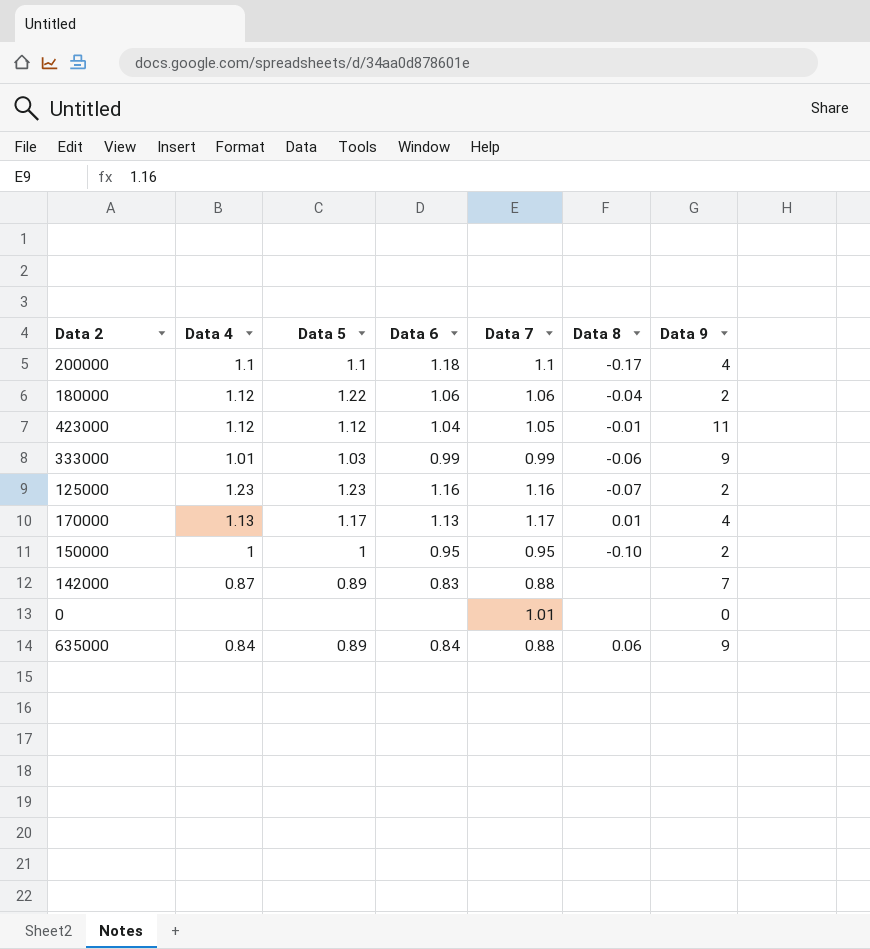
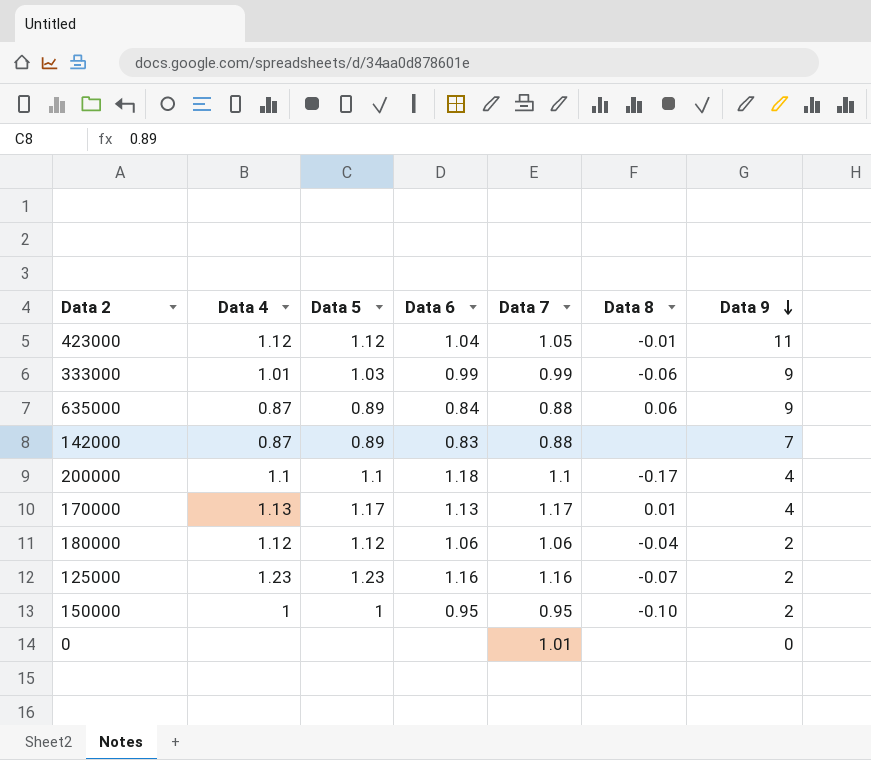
row order: none -> Data 9 descending
635000 | Data 4: 0.84 -> 0.87
180000 | Data 5: 1.22 -> 1.12

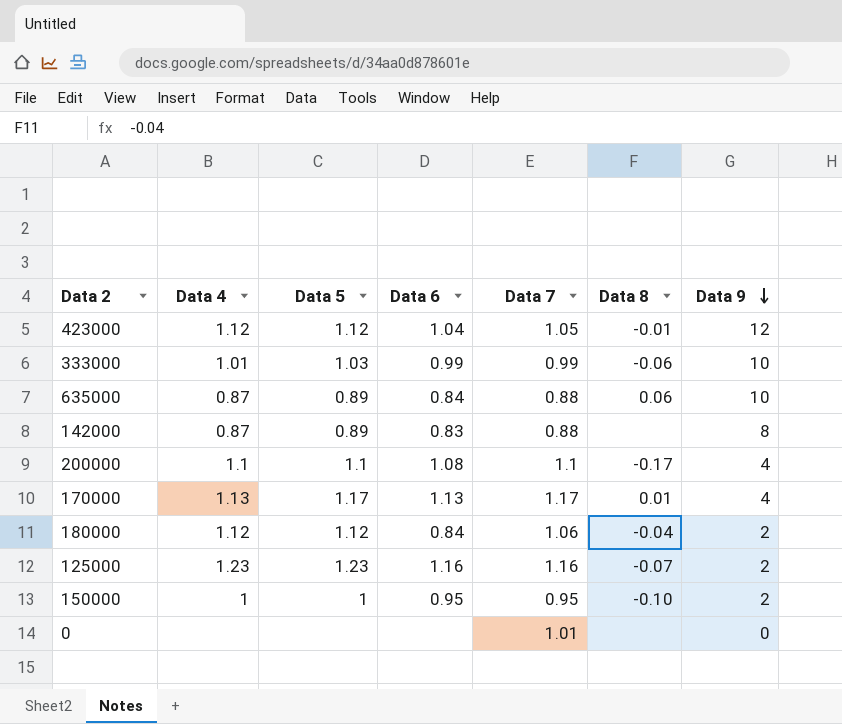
423000 | Data 9: 11 -> 12
333000 | Data 9: 9 -> 10
635000 | Data 9: 9 -> 10
142000 | Data 9: 7 -> 8
200000 | Data 6: 1.18 -> 1.08
180000 | Data 6: 1.06 -> 0.84

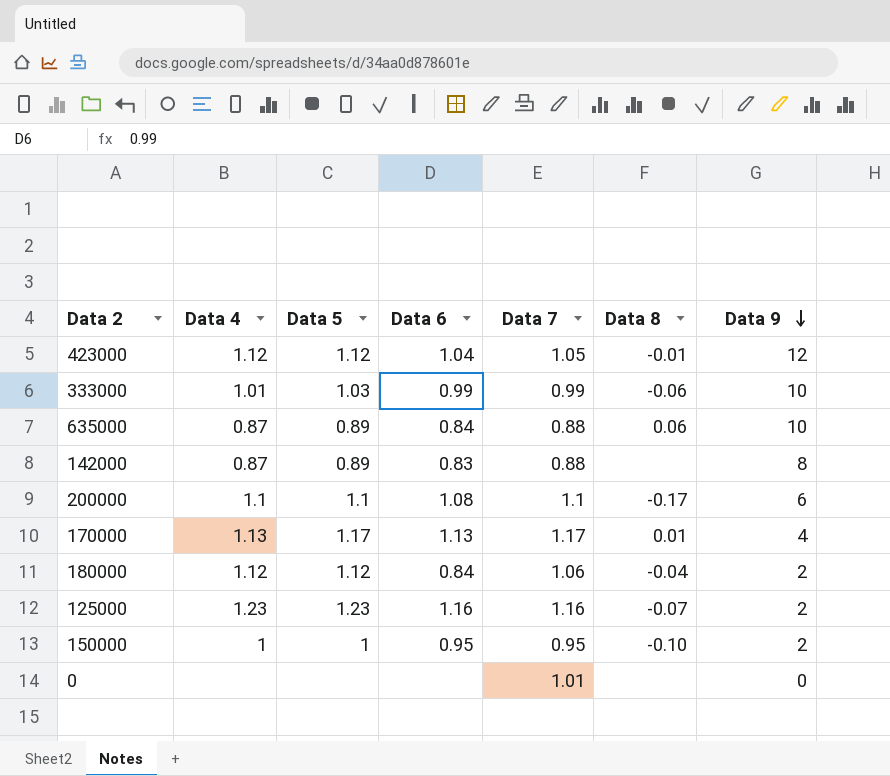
200000 | Data 9: 4 -> 6

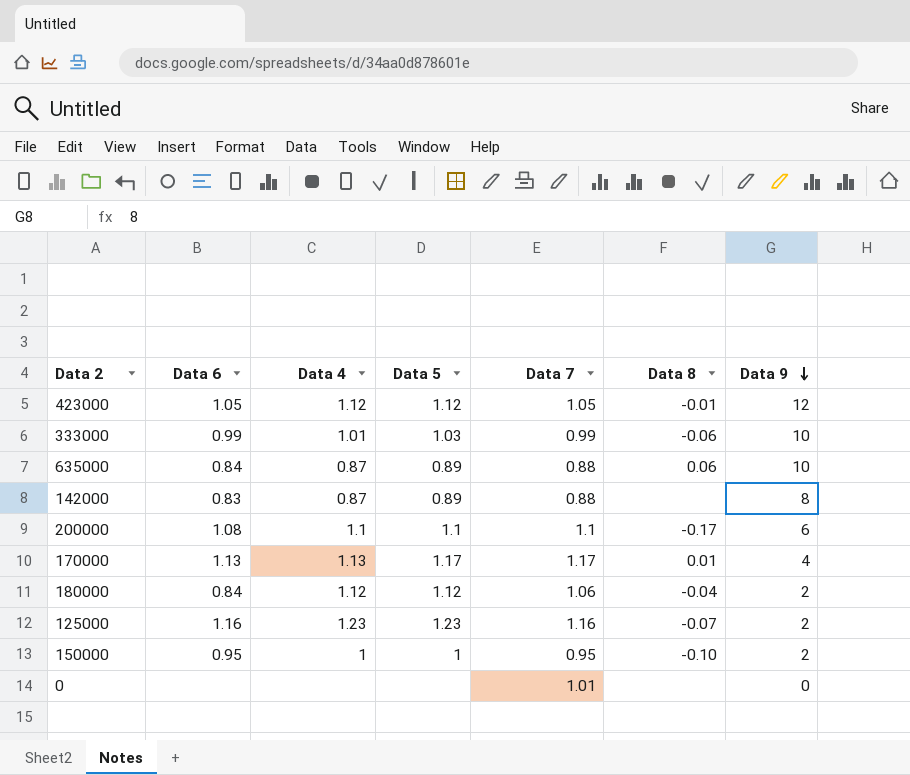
column Data 6 | position: 4 -> 2
423000 | Data 6: 1.04 -> 1.05

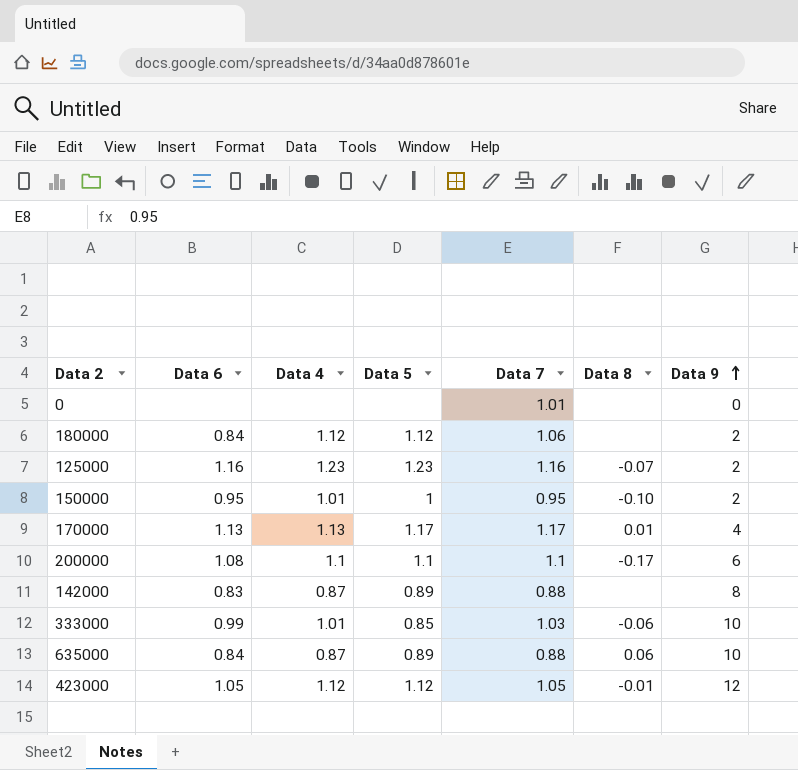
row order: Data 9 descending -> Data 9 ascending
180000 | Data 8: -0.04 -> none
150000 | Data 4: 1 -> 1.01
333000 | Data 5: 1.03 -> 0.85
333000 | Data 7: 0.99 -> 1.03

